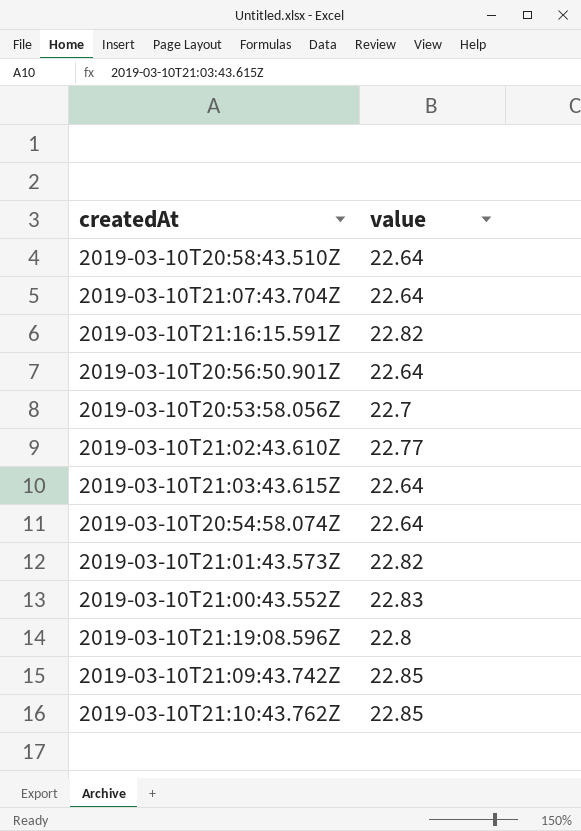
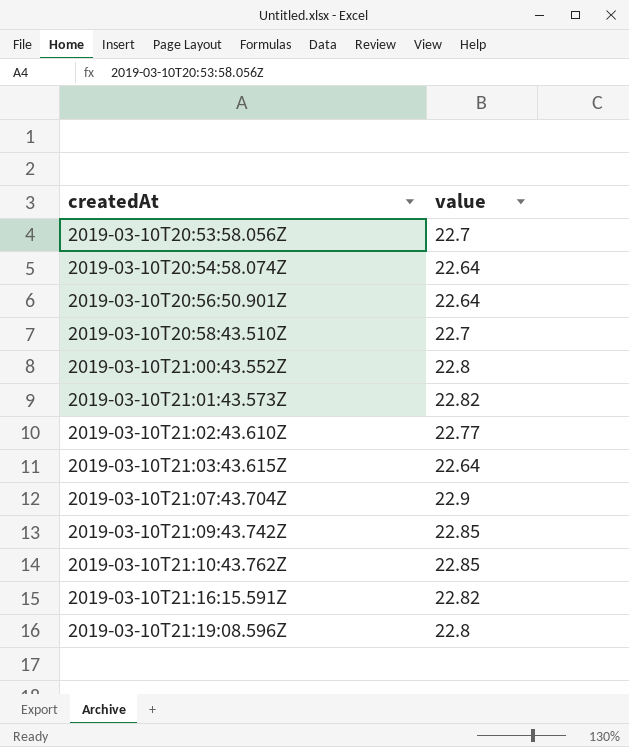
row order: none -> createdAt ascending
2019-03-10T20:58:43.510Z | value: 22.64 -> 22.7
2019-03-10T21:00:43.552Z | value: 22.83 -> 22.8
2019-03-10T21:07:43.704Z | value: 22.64 -> 22.9

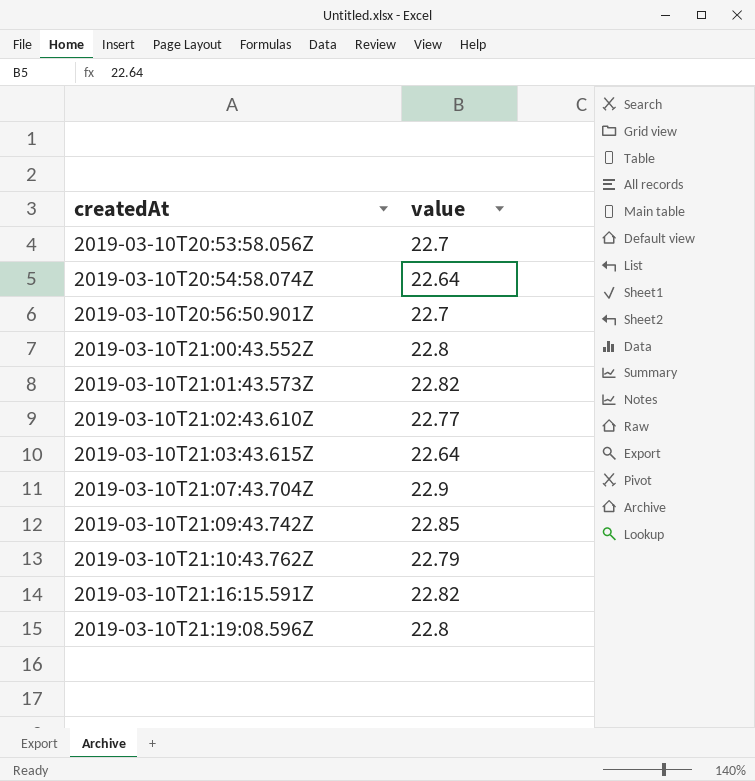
row 2019-03-10T20:58:43.510Z: 22.7 -> none
2019-03-10T20:56:50.901Z | value: 22.64 -> 22.7
2019-03-10T21:10:43.762Z | value: 22.85 -> 22.79

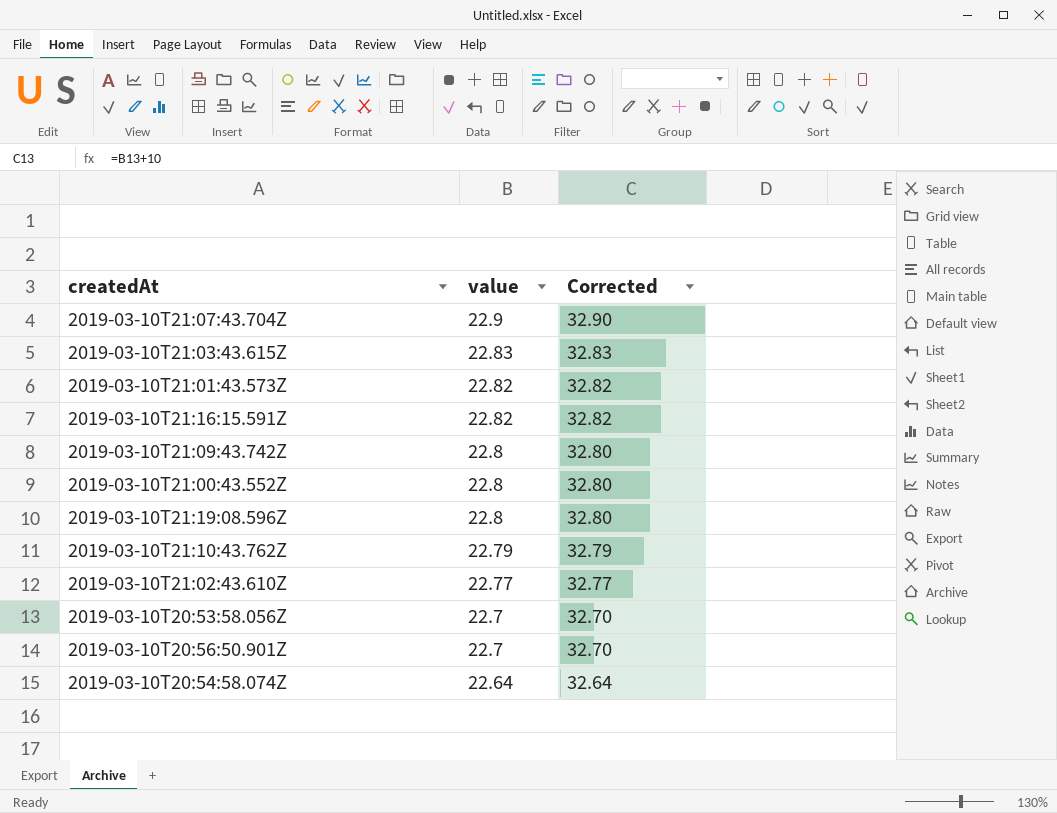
row order: createdAt ascending -> value descending
column Corrected | formula: none -> [value] + 10
2019-03-10T21:03:43.615Z | value: 22.64 -> 22.83
2019-03-10T21:09:43.742Z | value: 22.85 -> 22.8

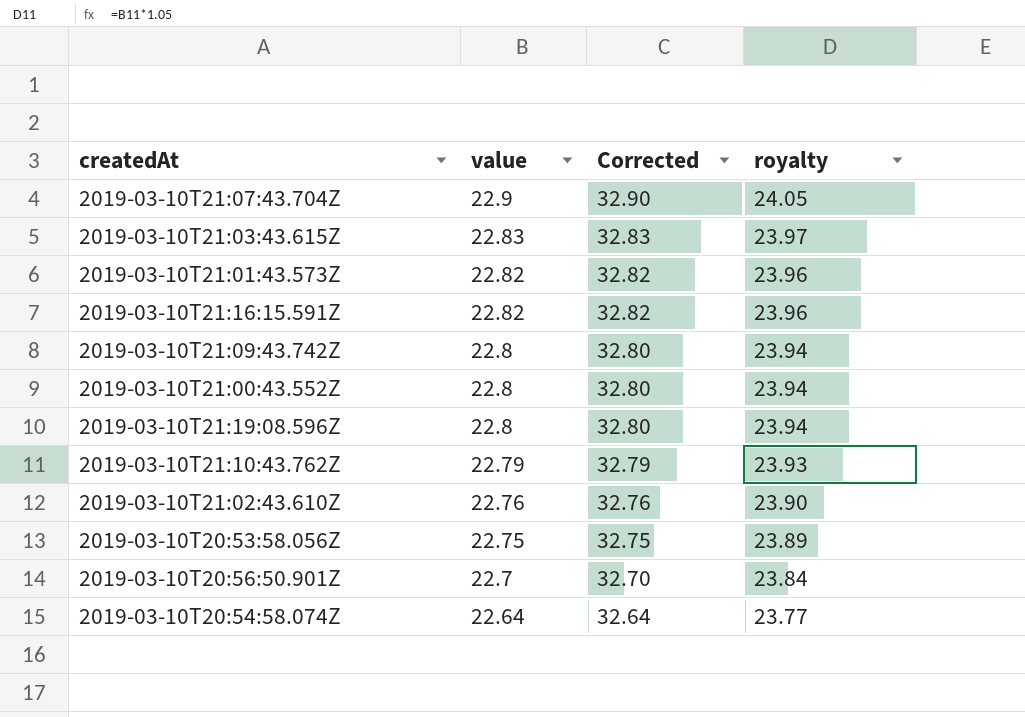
column royalty | formula: none -> [value] * 1.05
2019-03-10T21:02:43.610Z | value: 22.77 -> 22.76
2019-03-10T21:02:43.610Z | Corrected: 32.77 -> 32.76
2019-03-10T20:53:58.056Z | value: 22.7 -> 22.75
2019-03-10T20:53:58.056Z | Corrected: 32.70 -> 32.75

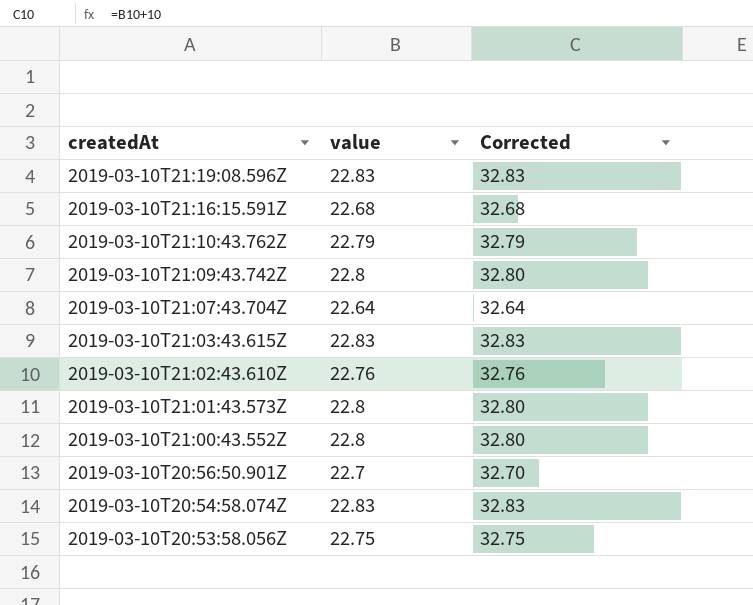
row order: value descending -> createdAt descending
column royalty | formula: [value] * 1.05 -> none
2019-03-10T21:19:08.596Z | value: 22.8 -> 22.83
2019-03-10T21:19:08.596Z | Corrected: 32.80 -> 32.83
2019-03-10T21:16:15.591Z | value: 22.82 -> 22.68
2019-03-10T21:16:15.591Z | Corrected: 32.82 -> 32.68
2019-03-10T21:07:43.704Z | value: 22.9 -> 22.64
2019-03-10T21:07:43.704Z | Corrected: 32.90 -> 32.64
2019-03-10T21:01:43.573Z | value: 22.82 -> 22.8
2019-03-10T21:01:43.573Z | Corrected: 32.82 -> 32.80
2019-03-10T20:54:58.074Z | value: 22.64 -> 22.83
2019-03-10T20:54:58.074Z | Corrected: 32.64 -> 32.83

